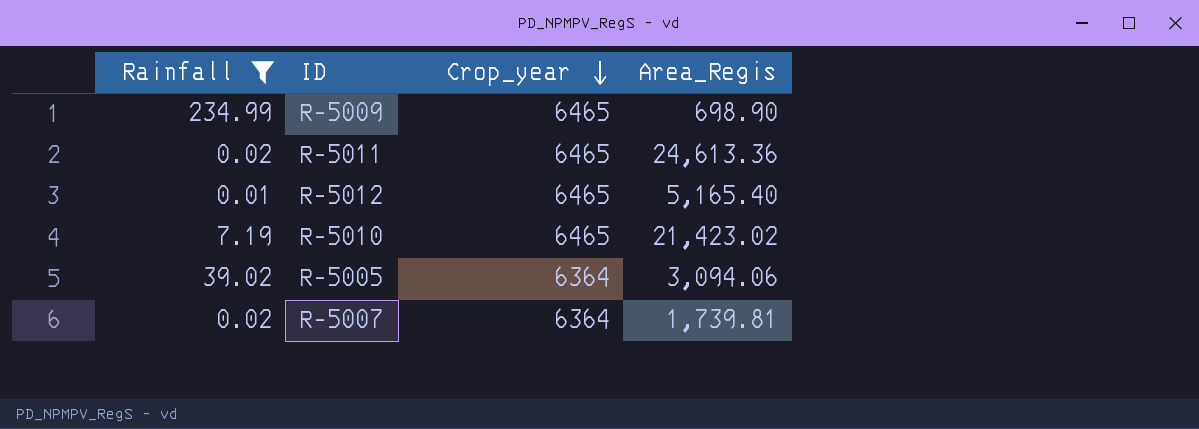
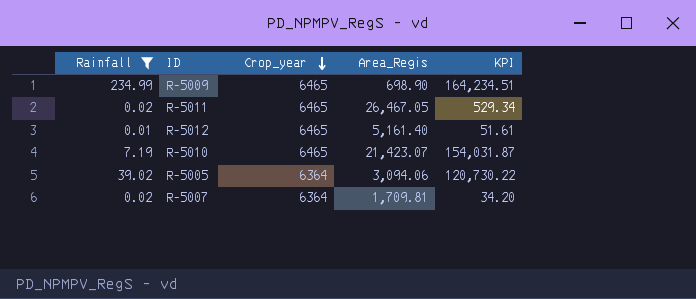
column KPI | formula: none -> [Rainfall] * [Area_Regis]
R-5011 | Area_Regis: 24,613.36 -> 26,467.05
R-5012 | Area_Regis: 5,165.40 -> 5,161.40
R-5010 | Area_Regis: 21,423.02 -> 21,423.07
R-5007 | Area_Regis: 1,739.81 -> 1,709.81

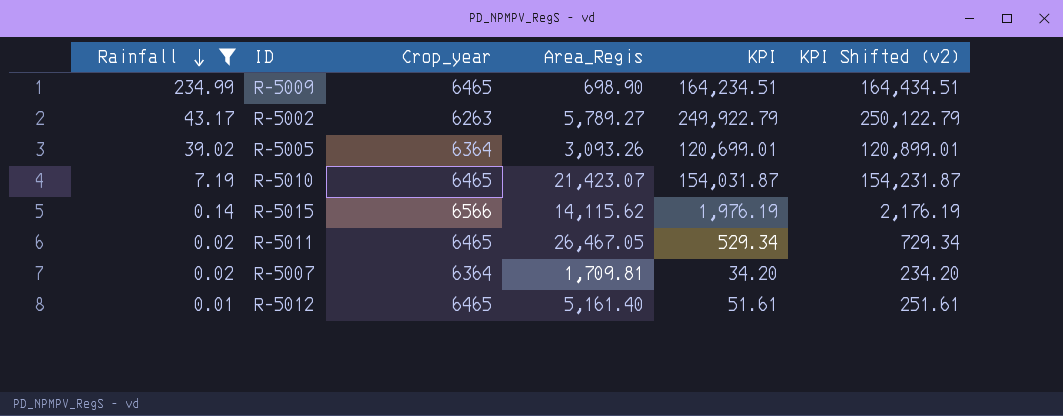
row order: Crop_year descending -> Rainfall descending
column KPI Shifted (v2) | formula: none -> [KPI] + 200
row R-5002: none -> 43.17 | 6263 | 5,789.27 | 249,922.79 | 250,122.79
R-5005 | Area_Regis: 3,094.06 -> 3,093.26
R-5005 | KPI: 120,730.22 -> 120,699.01
row R-5015: none -> 0.14 | 6566 | 14,115.62 | 1,976.19 | 2,176.19

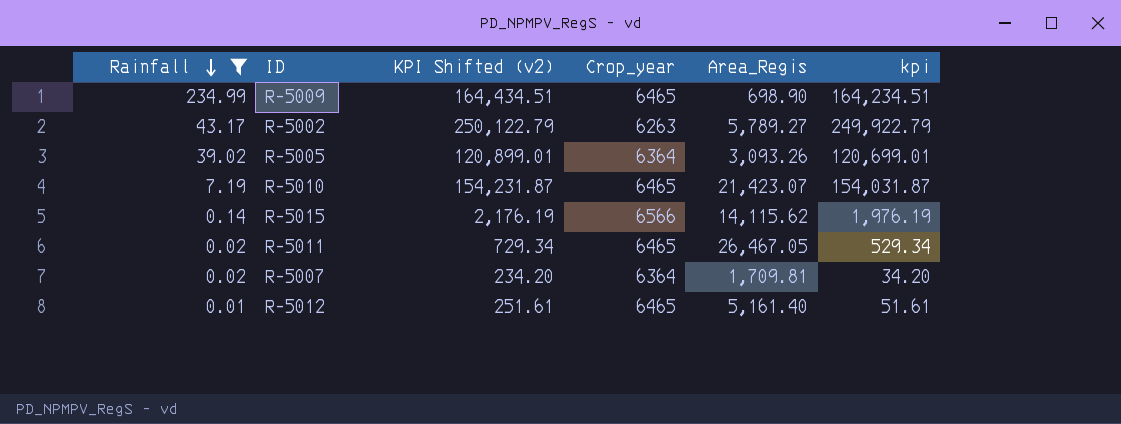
column KPI Shifted (v2) | position: 6 -> 3
column name: KPI -> kpi

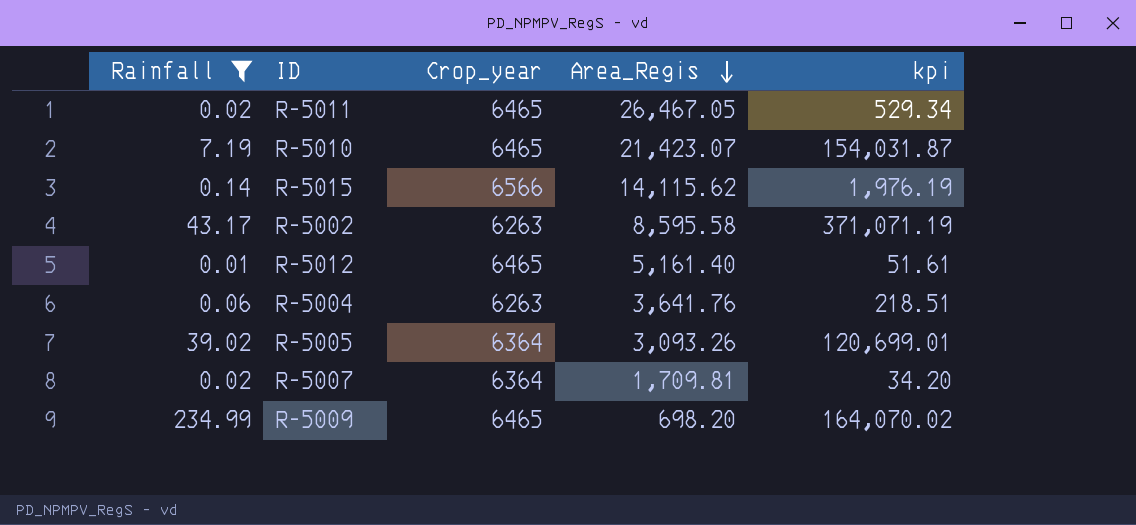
row order: Rainfall descending -> Area_Regis descending
column KPI Shifted (v2) | formula: [kpi] + 200 -> none
R-5002 | Area_Regis: 5,789.27 -> 8,595.58
R-5002 | kpi: 249,922.79 -> 371,071.19
row R-5004: none -> 0.06 | 6263 | 3,641.76 | 218.51
R-5009 | Area_Regis: 698.90 -> 698.20
R-5009 | kpi: 164,234.51 -> 164,070.02

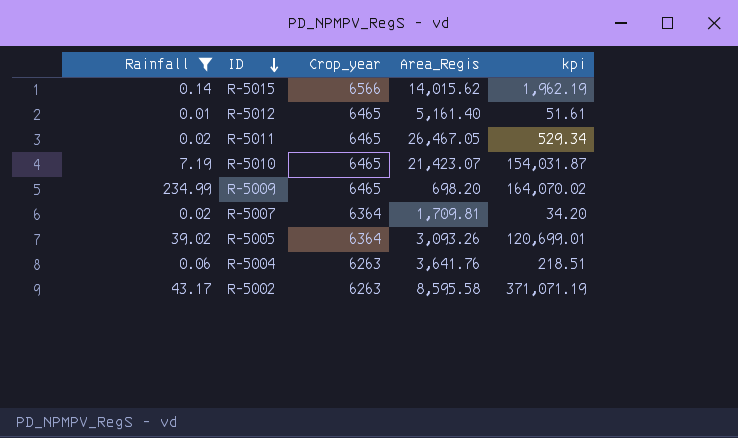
row order: Area_Regis descending -> ID descending
R-5015 | Area_Regis: 14,115.62 -> 14,015.62
R-5015 | kpi: 1,976.19 -> 1,962.19

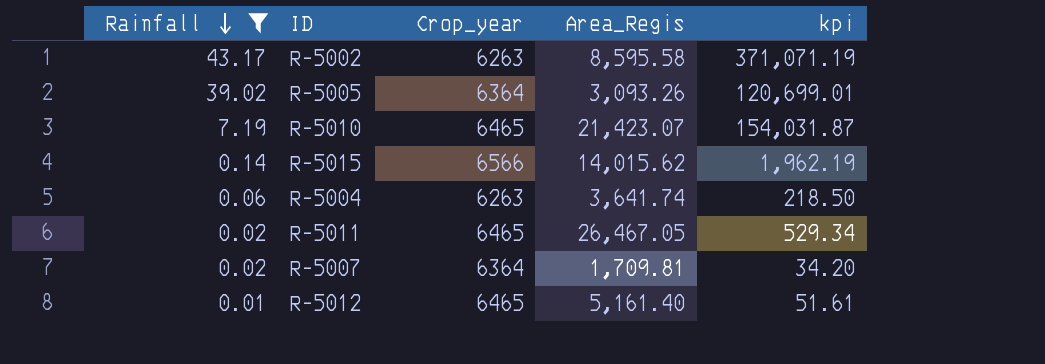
row order: ID descending -> Rainfall descending
row R-5009: 234.99 | 6465 | 698.20 | 164,070.02 -> none
R-5004 | Area_Regis: 3,641.76 -> 3,641.74
R-5004 | kpi: 218.51 -> 218.50

